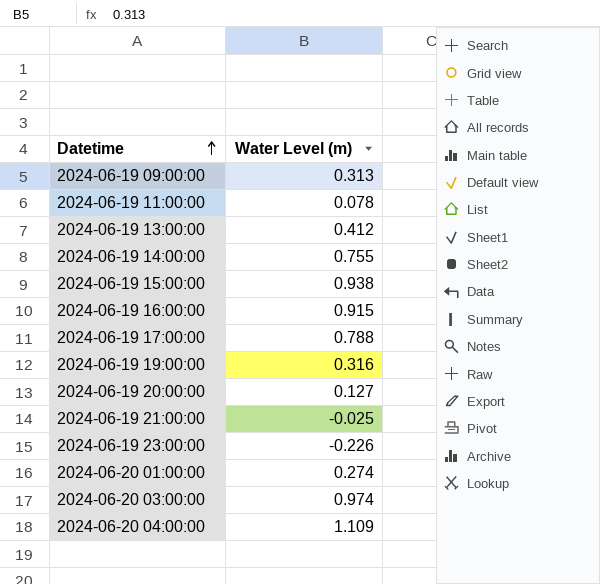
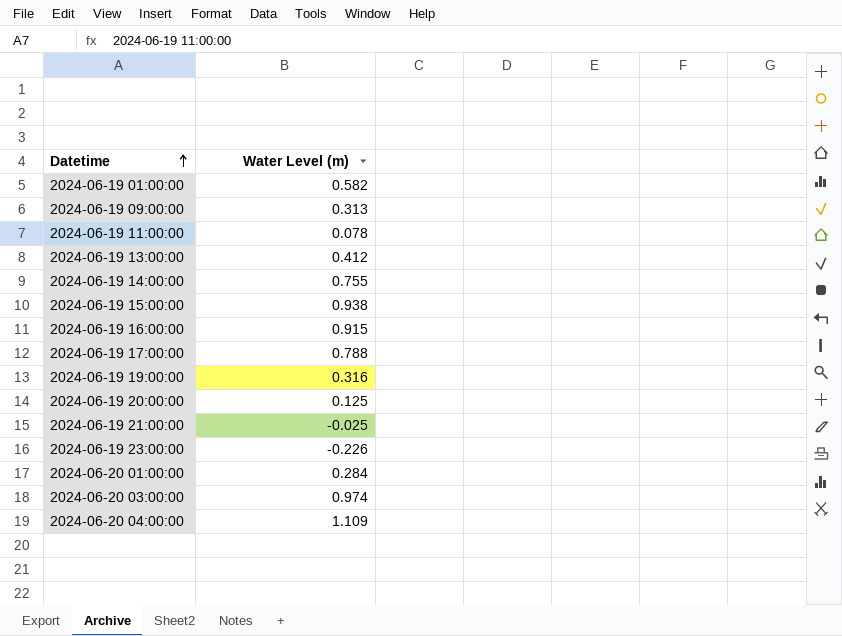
row 2024-06-19 01:00:00: none -> 0.582
2024-06-19 20:00:00 | Water Level (m): 0.127 -> 0.125
2024-06-20 01:00:00 | Water Level (m): 0.274 -> 0.284

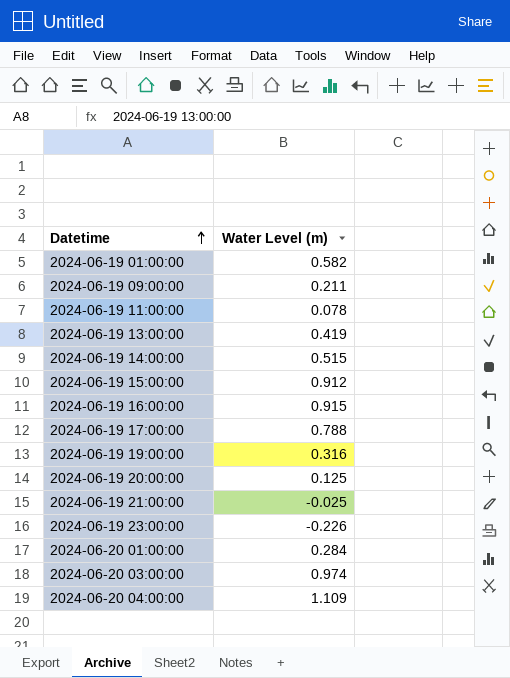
2024-06-19 09:00:00 | Water Level (m): 0.313 -> 0.211
2024-06-19 13:00:00 | Water Level (m): 0.412 -> 0.419
2024-06-19 14:00:00 | Water Level (m): 0.755 -> 0.515
2024-06-19 15:00:00 | Water Level (m): 0.938 -> 0.912

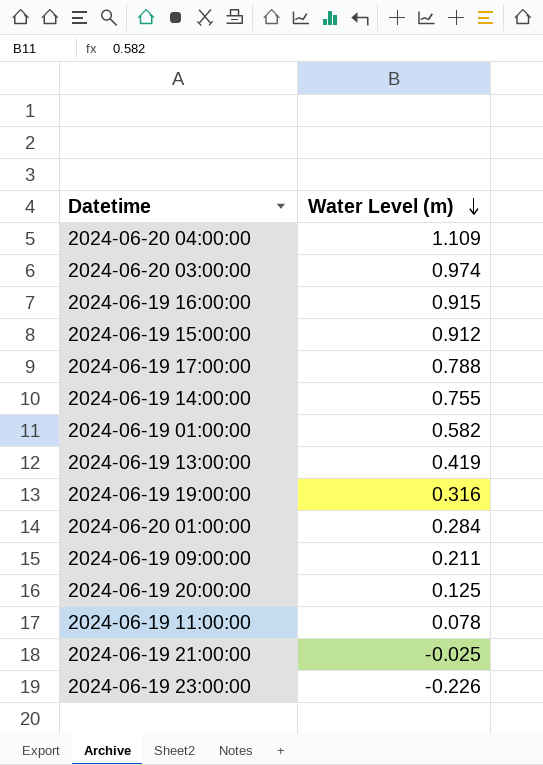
row order: Datetime ascending -> Water Level (m) descending
2024-06-19 14:00:00 | Water Level (m): 0.515 -> 0.755

